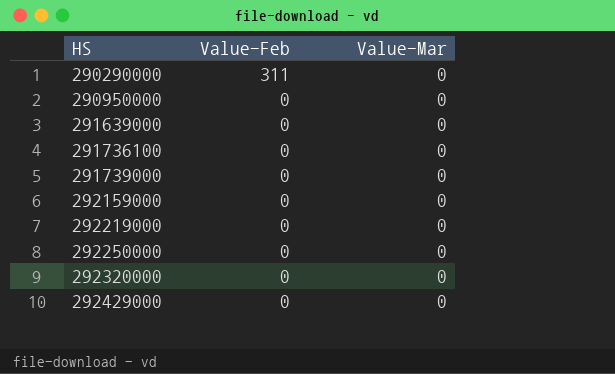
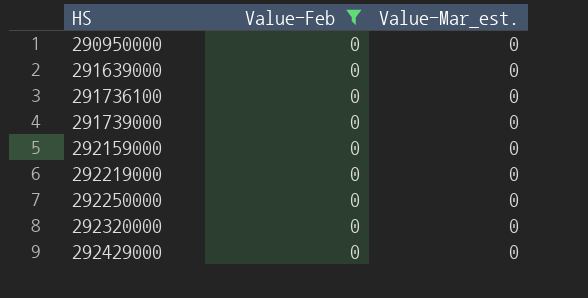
filter: none -> Value-Feb = 0
column name: Value-Mar -> Value-Mar_est.

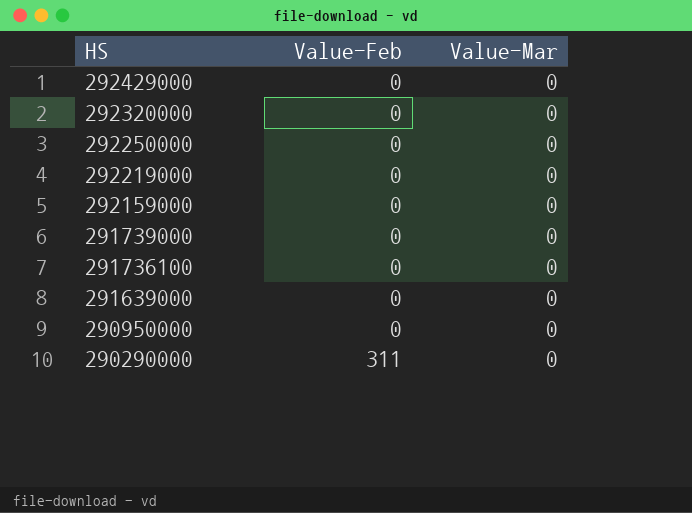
filter: Value-Feb = 0 -> none
row order: HS ascending -> HS descending
column name: Value-Mar_est. -> Value-Mar

